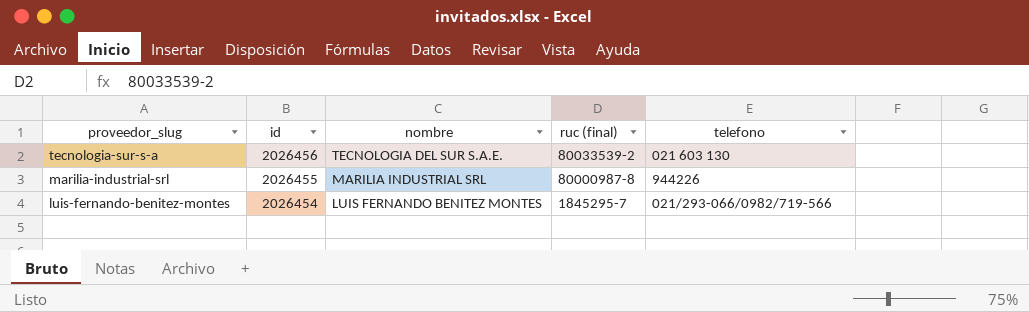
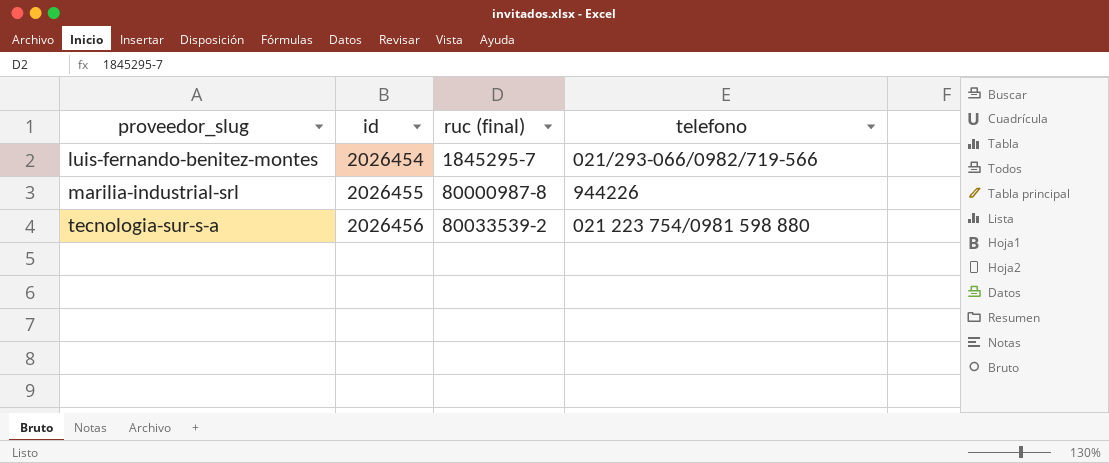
row order: proveedor_slug descending -> proveedor_slug ascending
column nombre | position: 3 -> none
tecnologia-sur-s-a | telefono: 021 603 130 -> 021 223 754/0981 598 880

